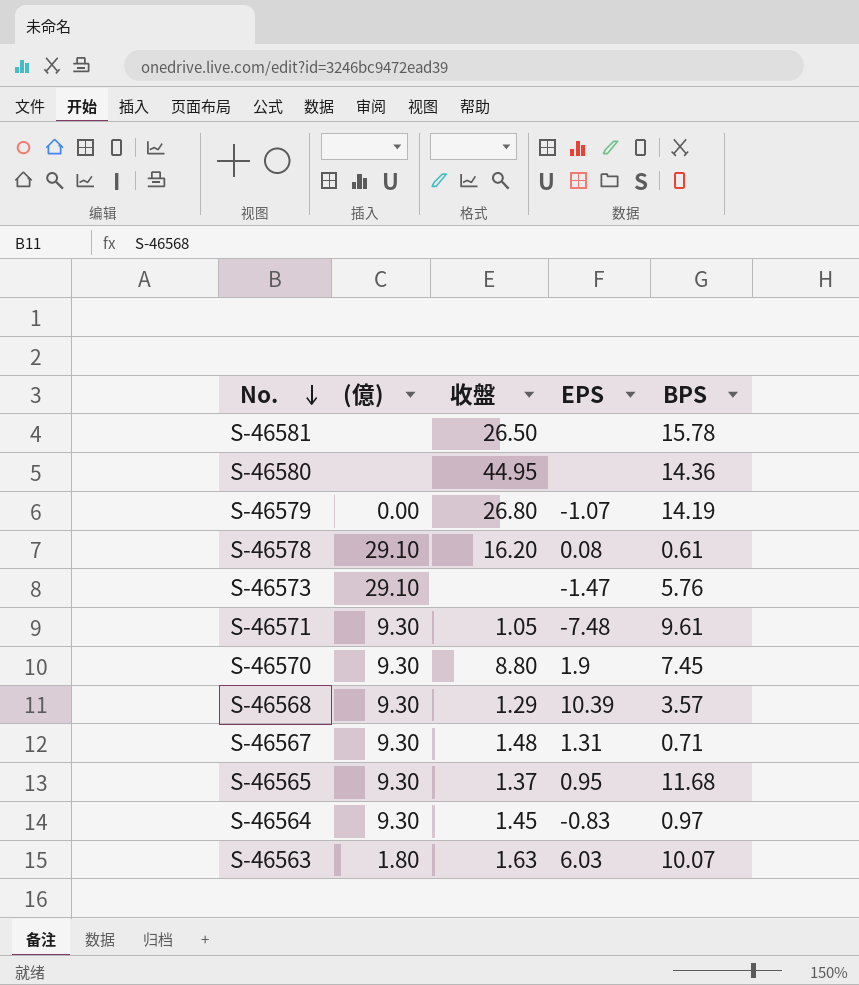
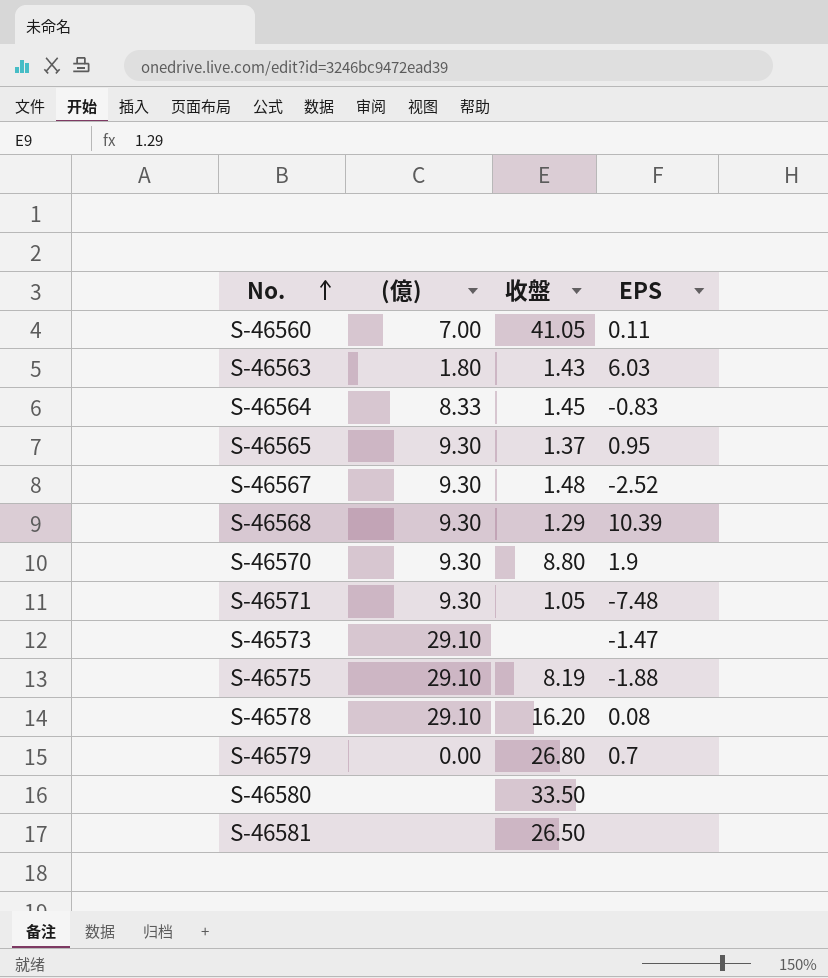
row order: No. descending -> No. ascending
column BPS | position: 5 -> none
row S-46560: none -> 7.00 | 41.05 | 0.11
S-46563 | 收盤: 1.63 -> 1.43
S-46564 | (億): 9.30 -> 8.33
S-46567 | EPS: 1.31 -> -2.52
row S-46575: none -> 29.10 | 8.19 | -1.88
S-46579 | EPS: -1.07 -> 0.7
S-46580 | 收盤: 44.95 -> 33.50

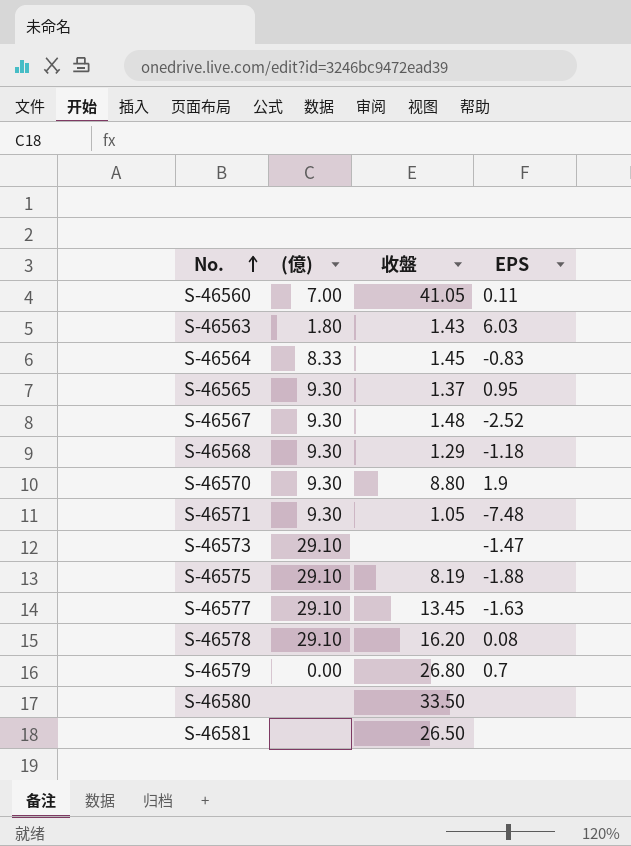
S-46568 | EPS: 10.39 -> -1.18
row S-46577: none -> 29.10 | 13.45 | -1.63

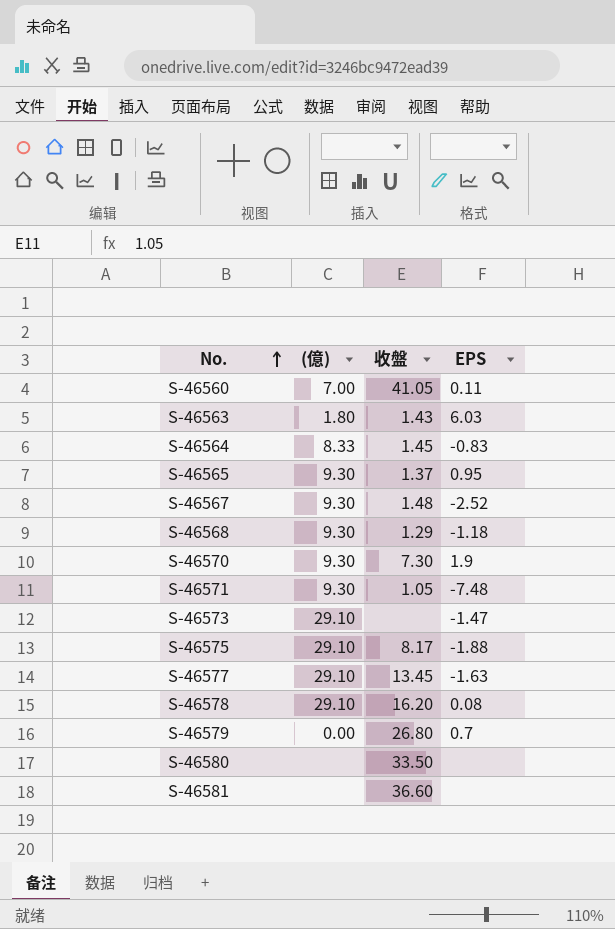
S-46570 | 收盤: 8.80 -> 7.30
S-46575 | 收盤: 8.19 -> 8.17
S-46581 | 收盤: 26.50 -> 36.60

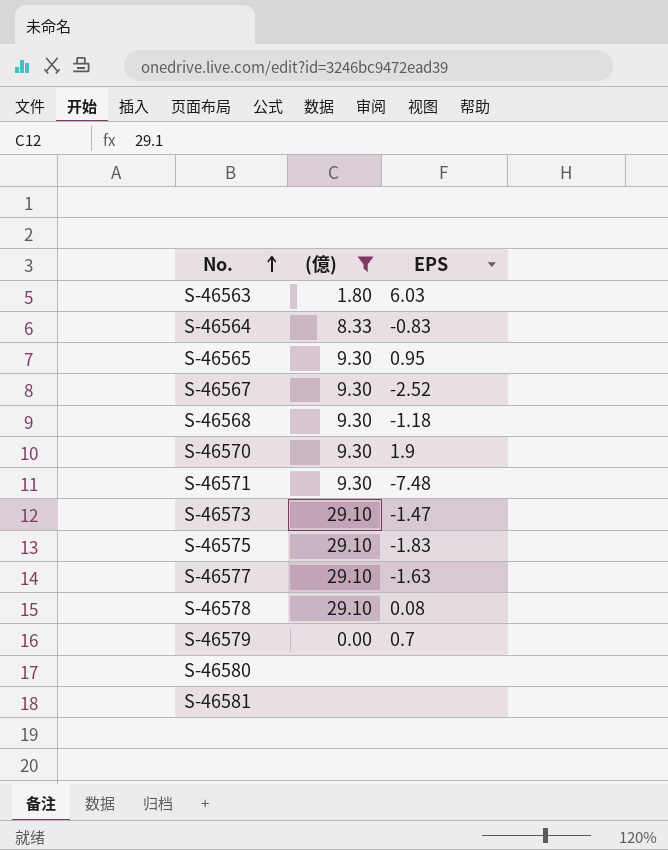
filter: none -> (億) != 7.00
column 收盤 | position: 3 -> none
S-46575 | EPS: -1.88 -> -1.83

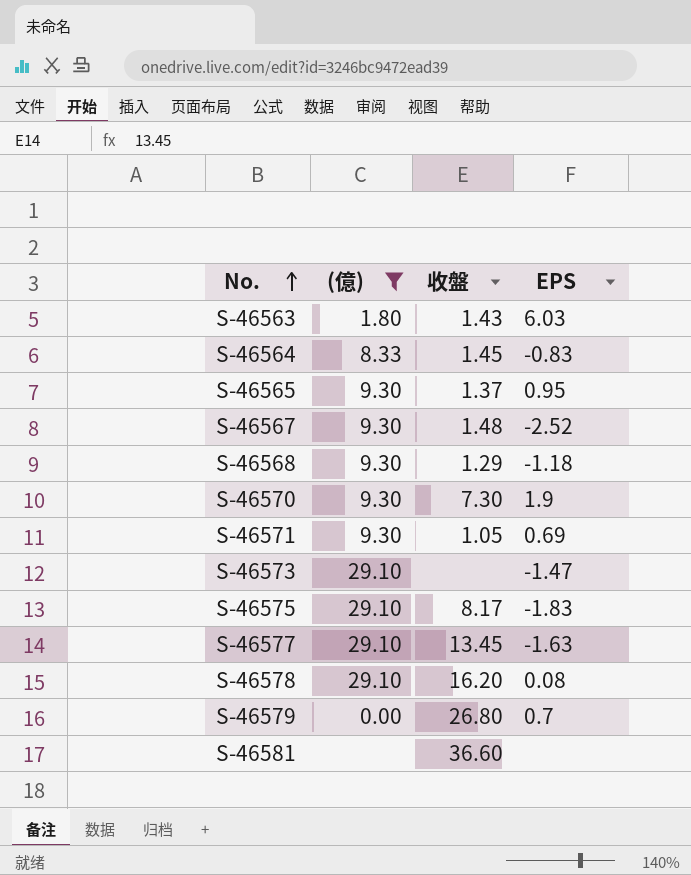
column 收盤 | position: none -> 3
row S-46580: none | none -> none
S-46571 | EPS: -7.48 -> 0.69

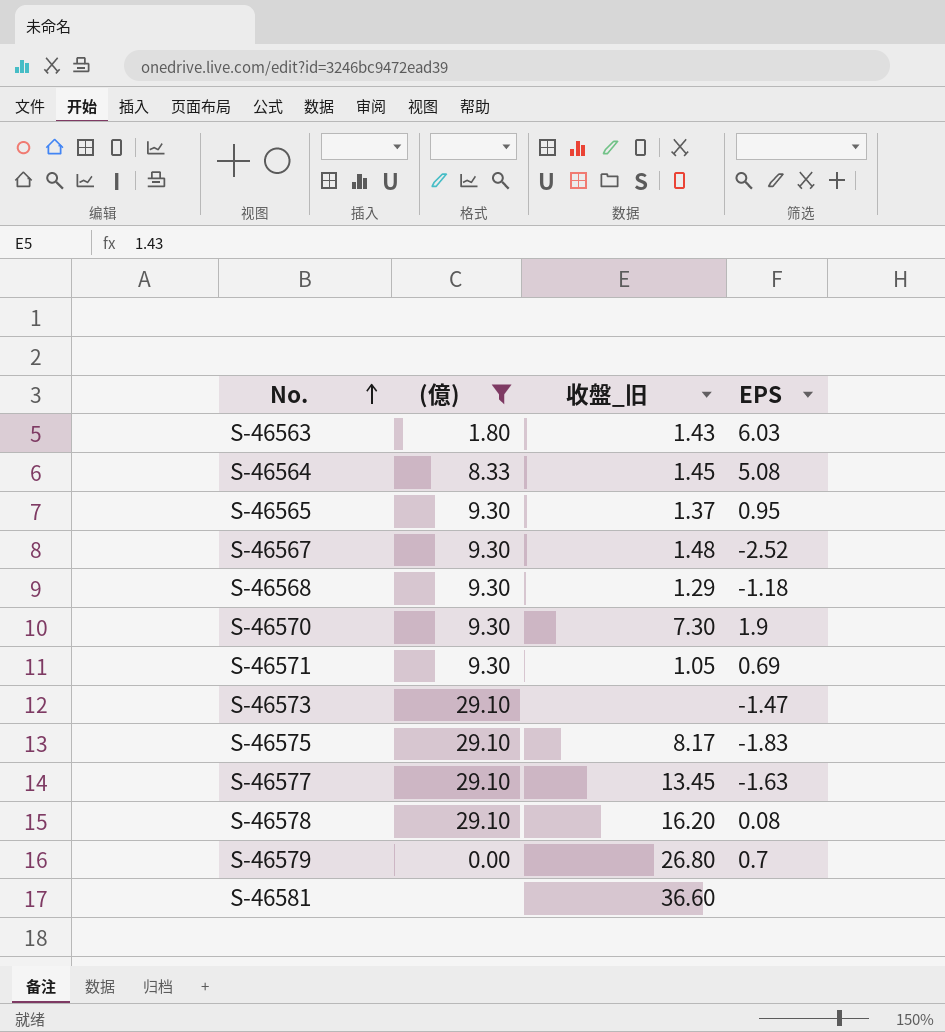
column name: 收盤 -> 收盤_旧
S-46564 | EPS: -0.83 -> 5.08

